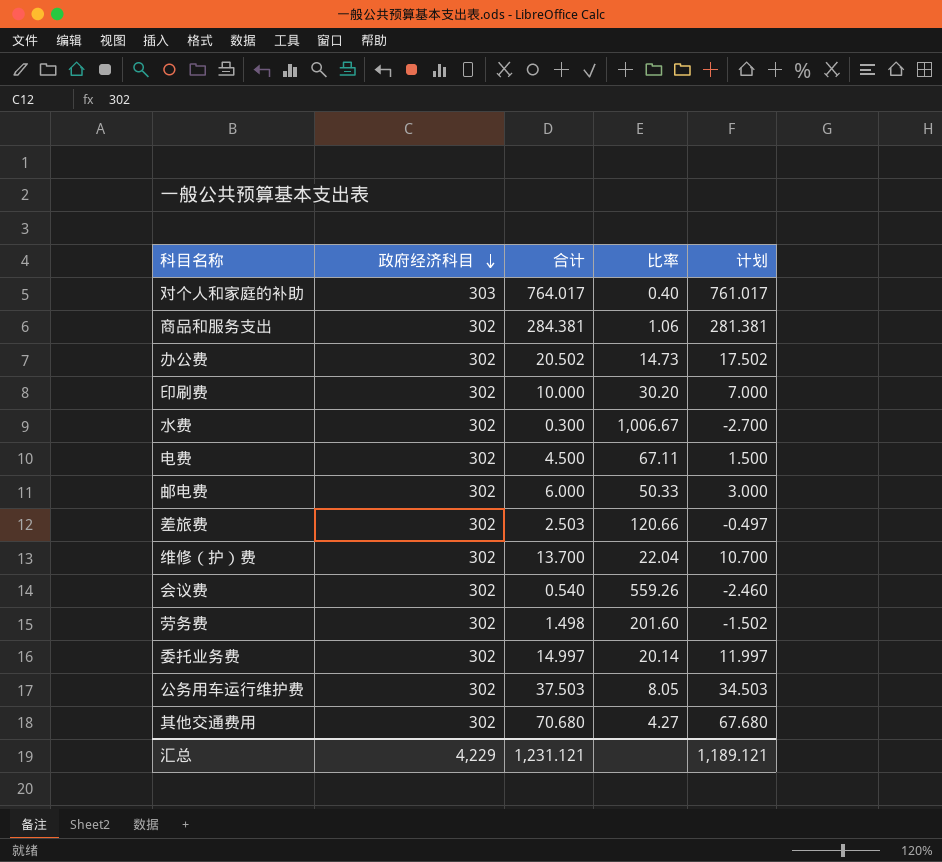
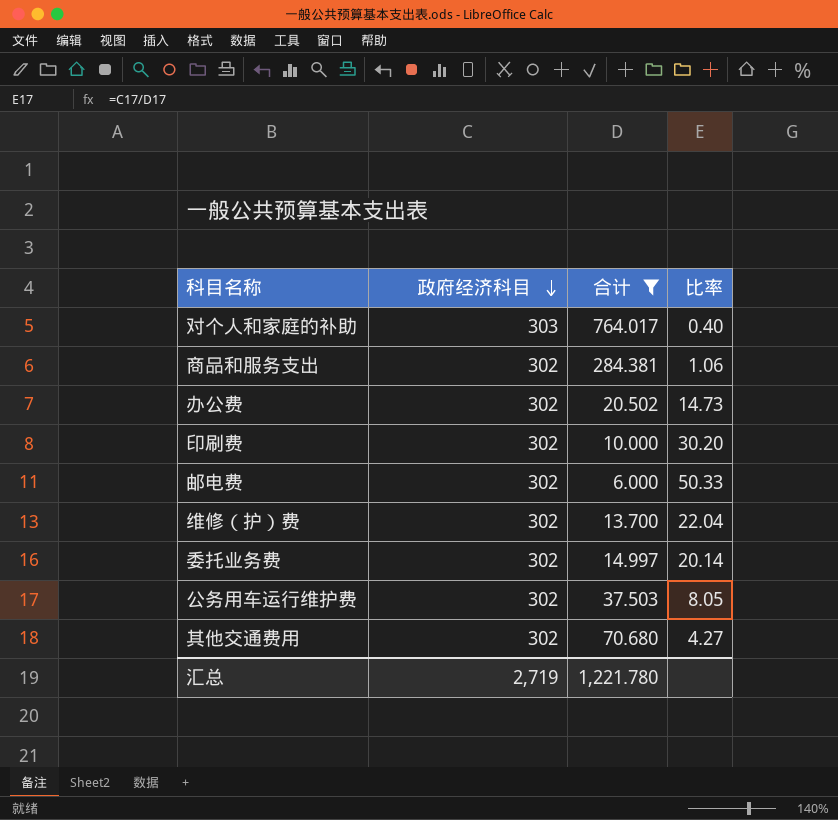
filter: none -> 合计 >= 6.000
column 计划 | formula: [合计] - 3 -> none
汇总 | 政府经济科目: 4,229 -> 2,719
汇总 | 合计: 1,231.121 -> 1,221.780

